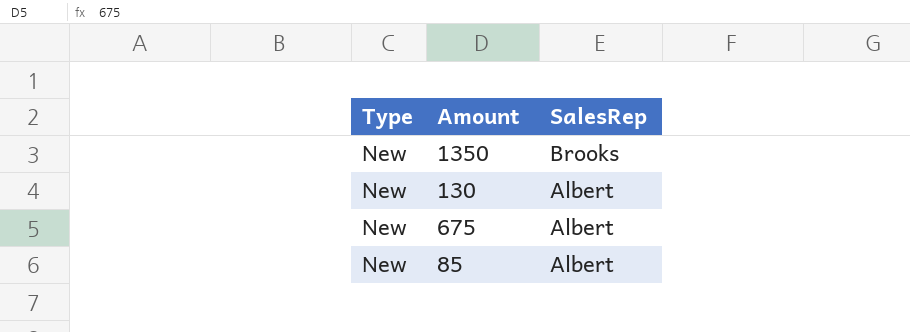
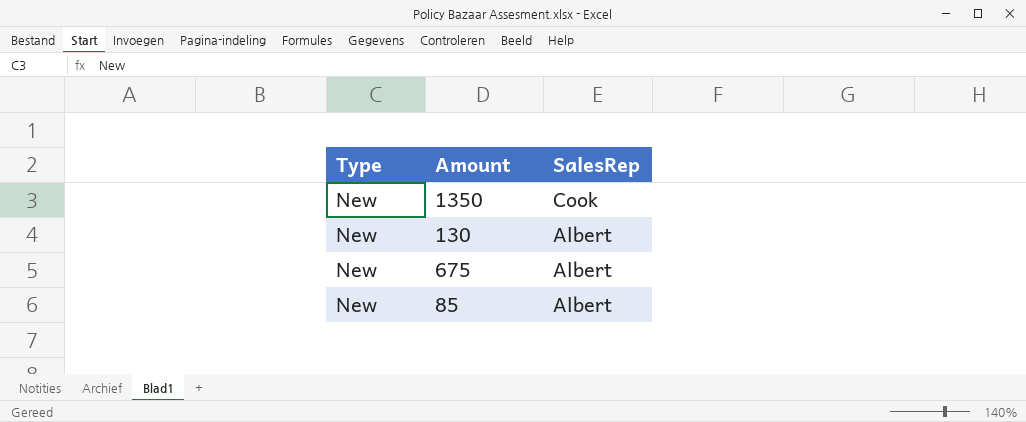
1350 | SalesRep: Brooks -> Cook

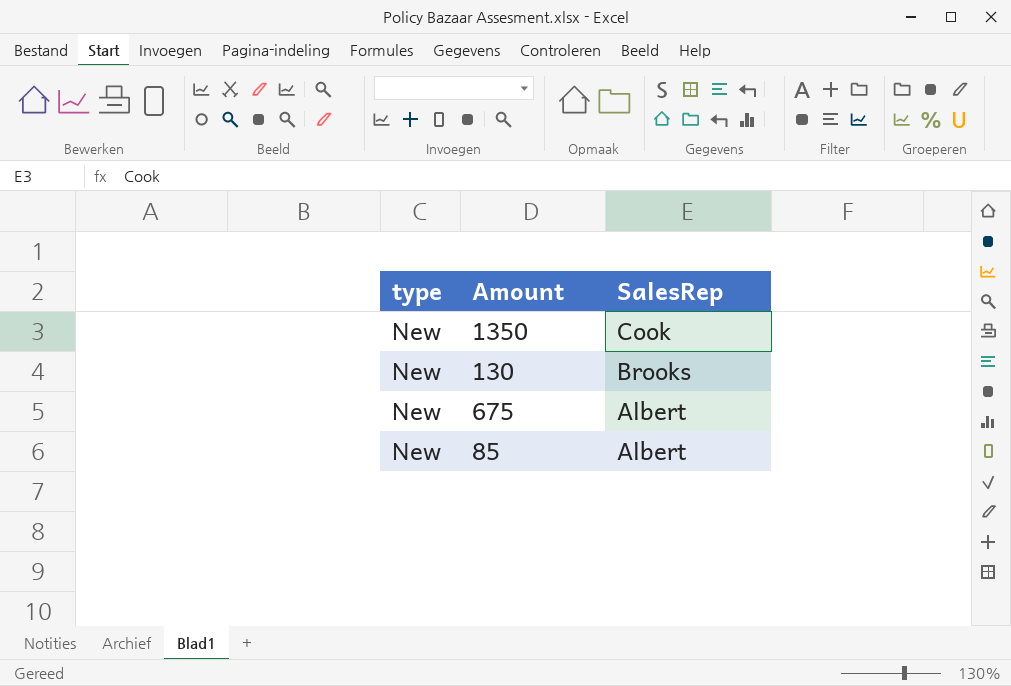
column name: Type -> type
130 | SalesRep: Albert -> Brooks

